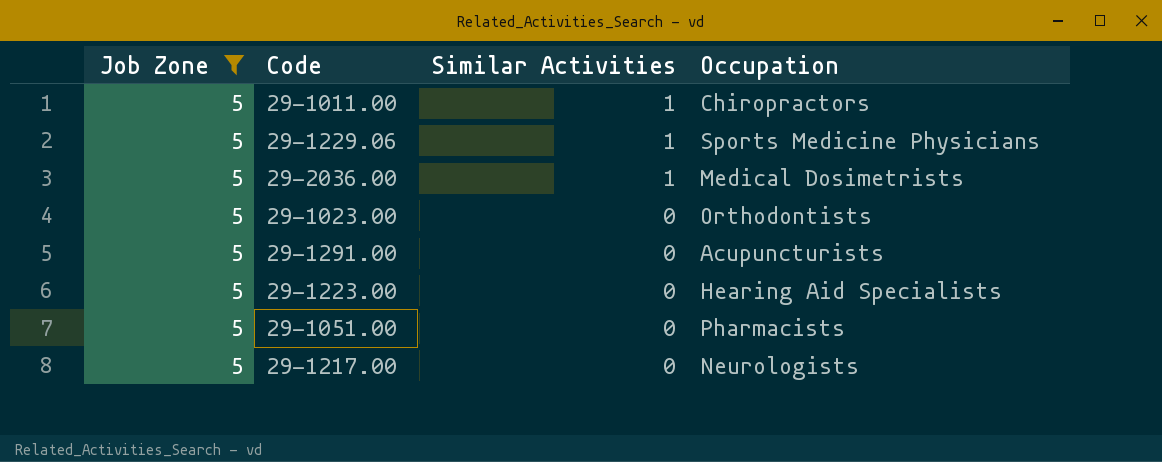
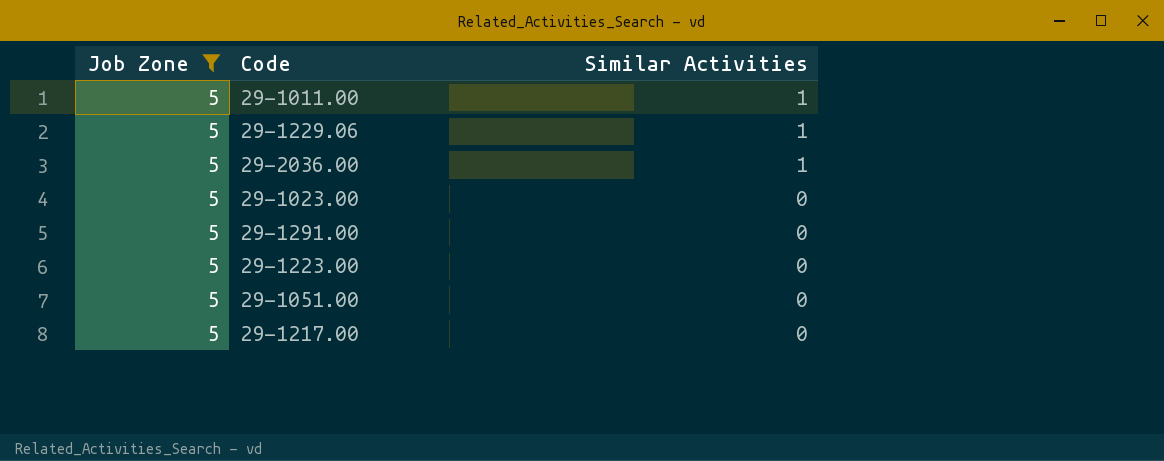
column Occupation | position: 4 -> none

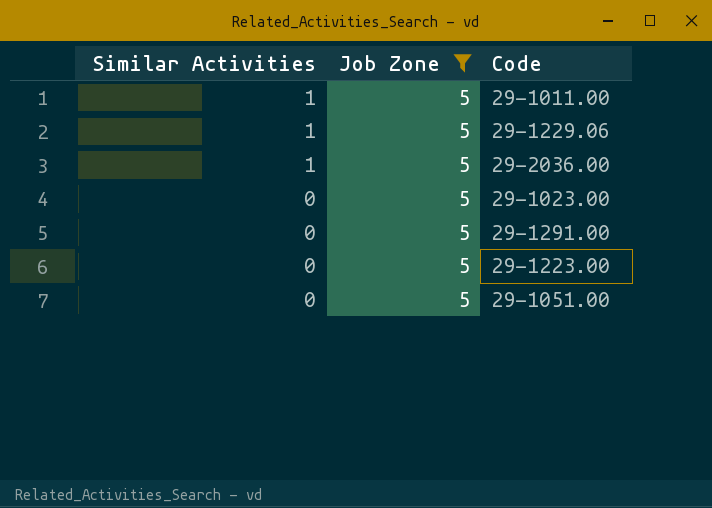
column Similar Activities | position: 3 -> 1
row 29-1217.00: 5 | 0 -> none

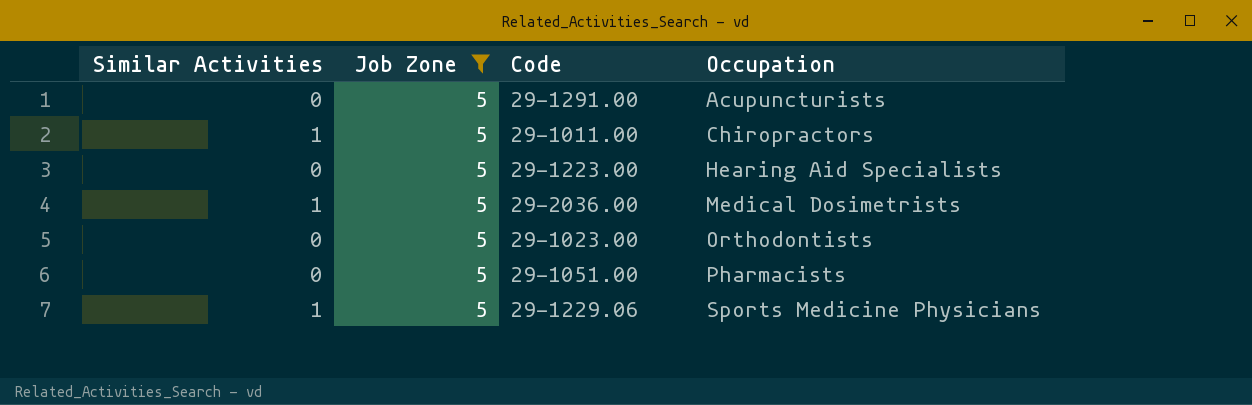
row order: Similar Activities descending -> Occupation ascending
column Occupation | position: none -> 4

